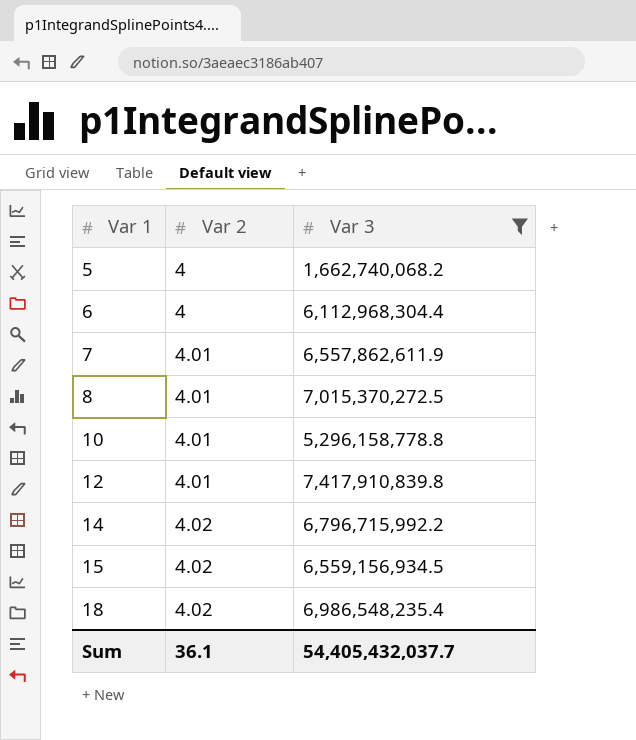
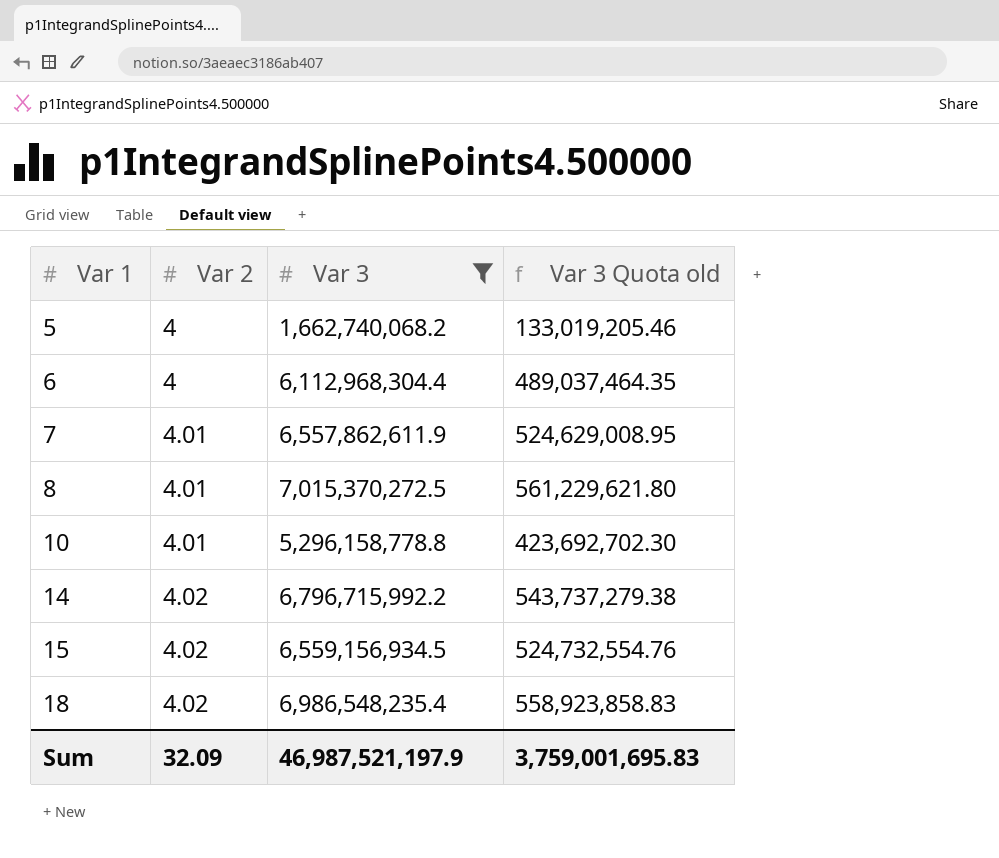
column Var 3 Quota old | formula: none -> [Var 3] * 0.08
row 12: 4.01 | 7,417,910,839.8 -> none
Sum | Var 2: 36.1 -> 32.09
Sum | Var 3: 54,405,432,037.7 -> 46,987,521,197.9

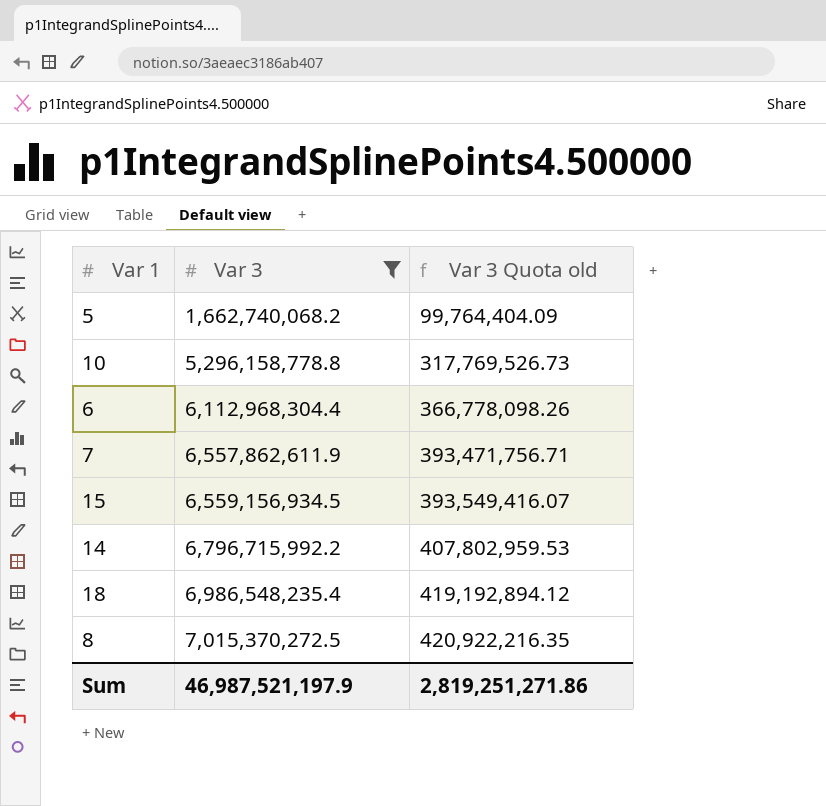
row order: Var 1 ascending -> Var 3 ascending
column Var 2 | position: 2 -> none
column Var 3 Quota old | formula: [Var 3] * 0.08 -> [Var 3] * 0.06
Sum | Var 3 Quota old: 3,759,001,695.83 -> 2,819,251,271.86

